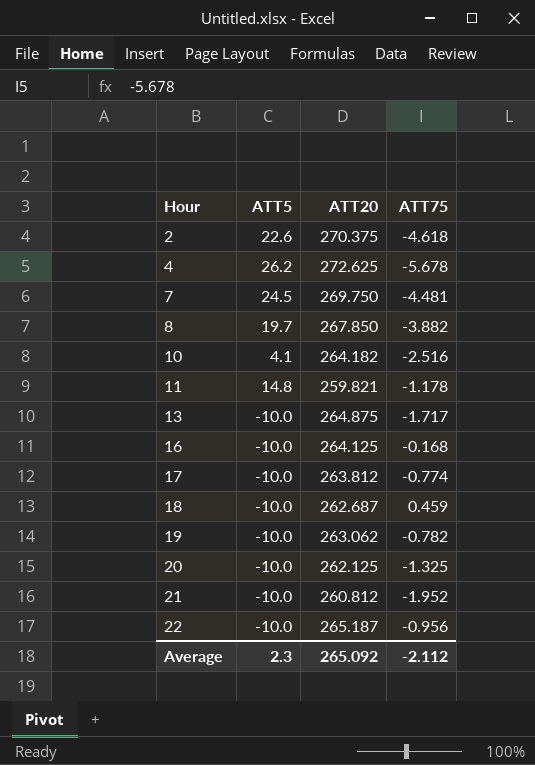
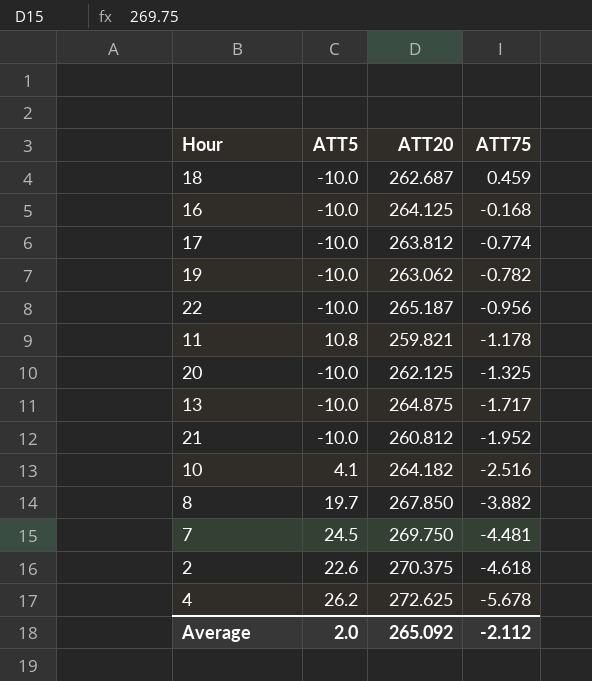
row order: Hour ascending -> ATT75 descending
11 | ATT5: 14.8 -> 10.8
Average | ATT5: 2.3 -> 2.0

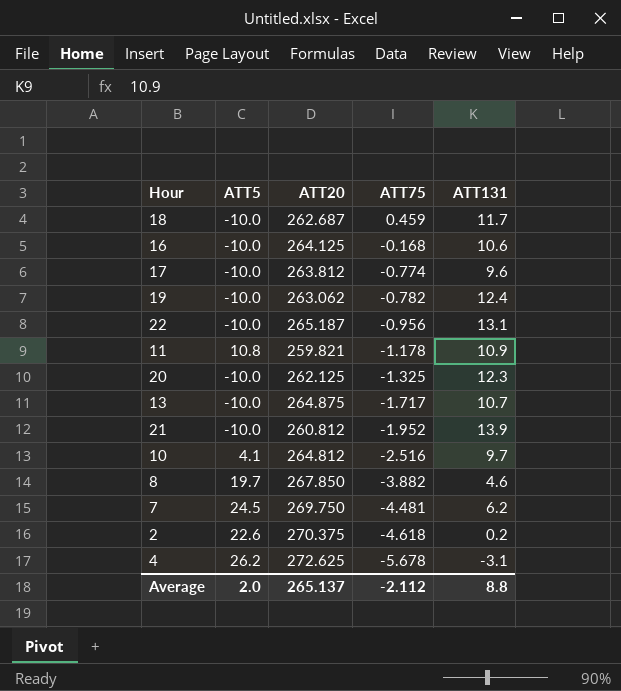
column ATT131 | position: none -> 5
10 | ATT20: 264.182 -> 264.812
Average | ATT20: 265.092 -> 265.137

